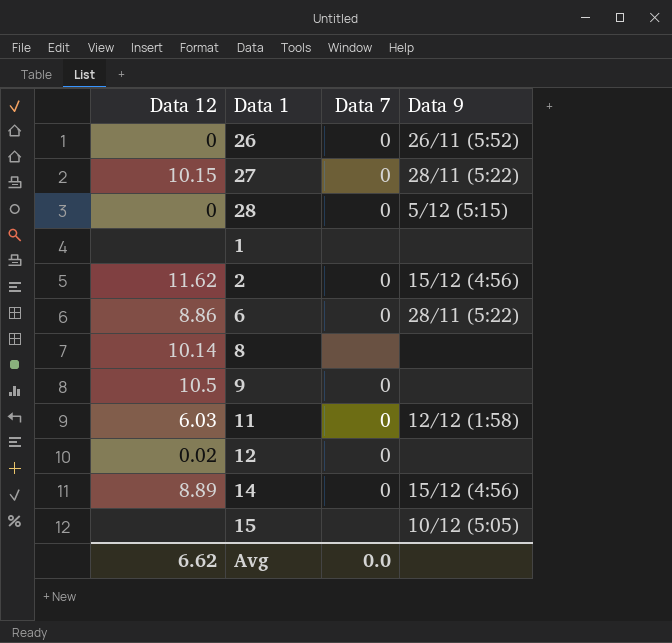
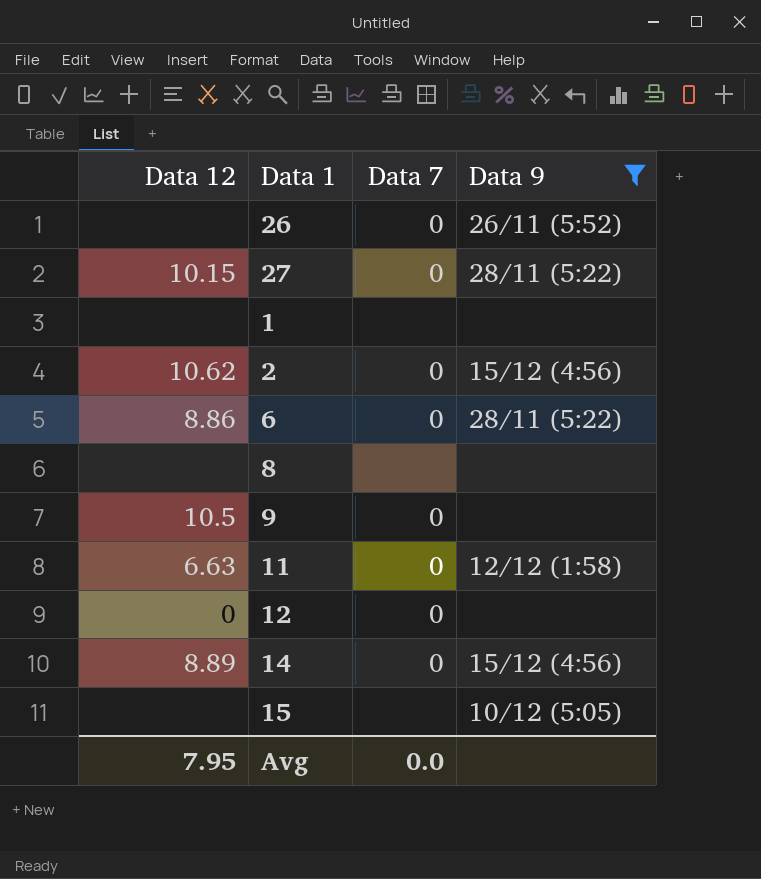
filter: none -> Data 9 != 5/12 (5:15)
26 | Data 12: 0 -> none
2 | Data 12: 11.62 -> 10.62
8 | Data 12: 10.14 -> none
11 | Data 12: 6.03 -> 6.63
12 | Data 12: 0.02 -> 0
Avg | Data 12: 6.62 -> 7.95

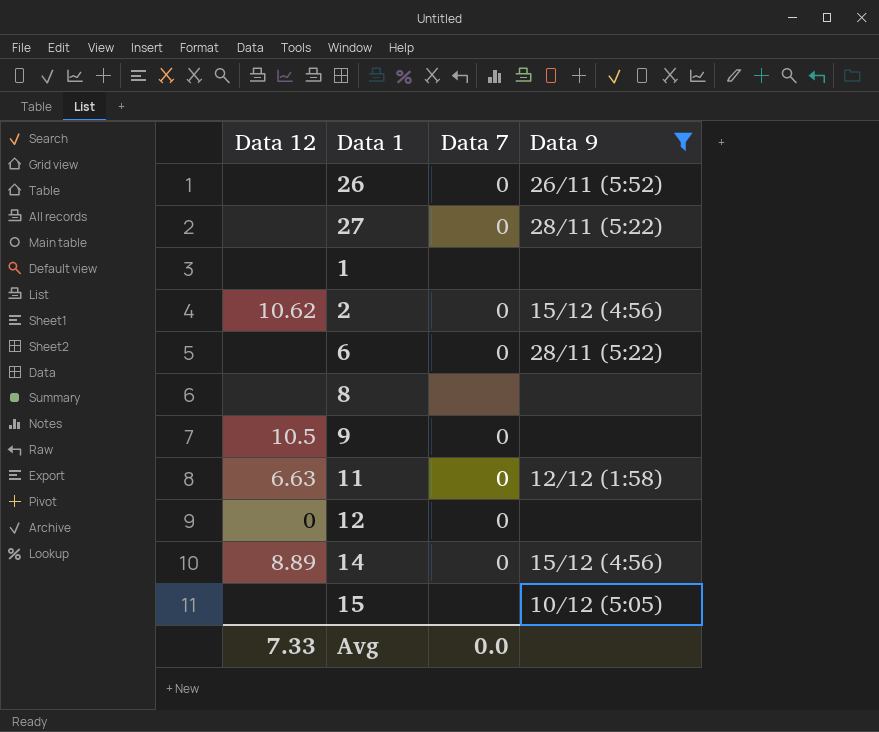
27 | Data 12: 10.15 -> none
6 | Data 12: 8.86 -> none
Avg | Data 12: 7.95 -> 7.33

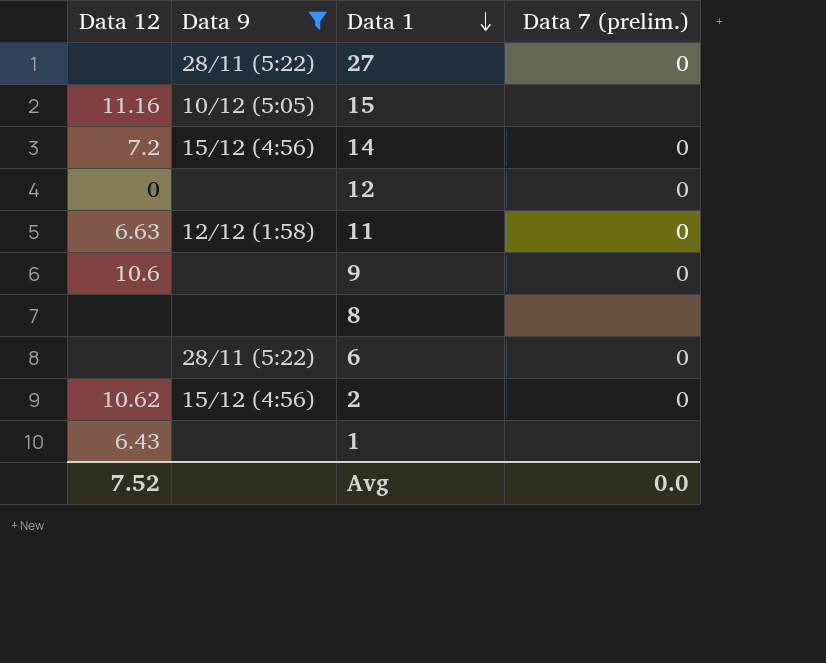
row order: none -> Data 1 descending
column Data 9 | position: 4 -> 2
column name: Data 7 -> Data 7 (prelim.)
row 26: none | 0 | 26/11 (5:52) -> none
15 | Data 12: none -> 11.16
14 | Data 12: 8.89 -> 7.2
9 | Data 12: 10.5 -> 10.6
1 | Data 12: none -> 6.43
Avg | Data 12: 7.33 -> 7.52

